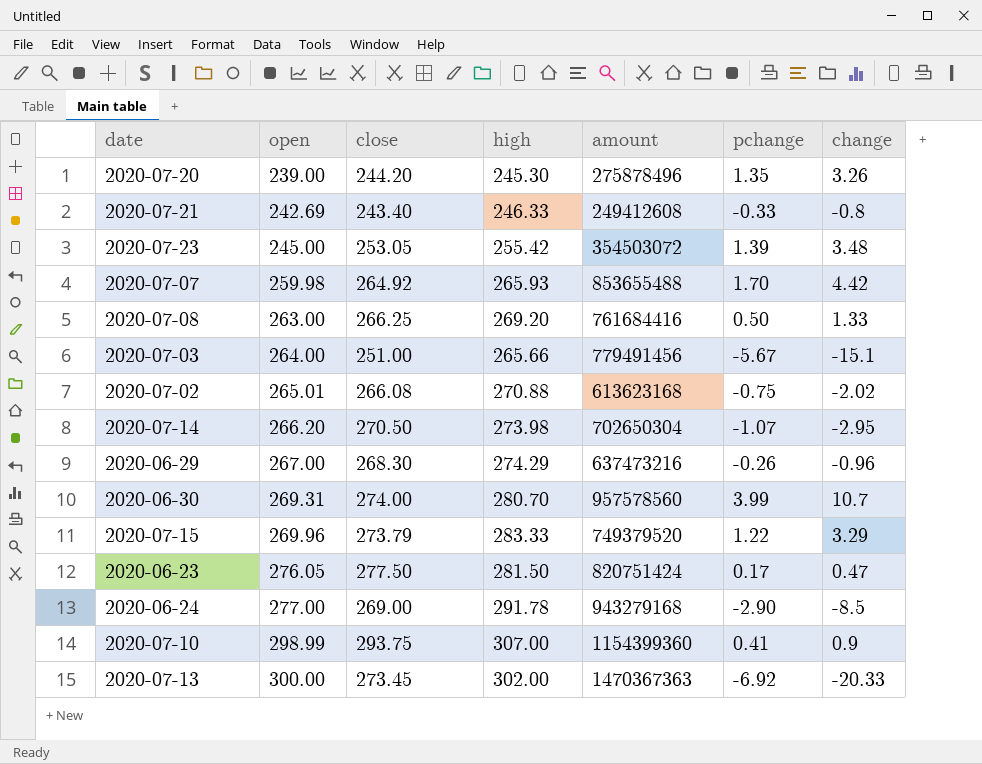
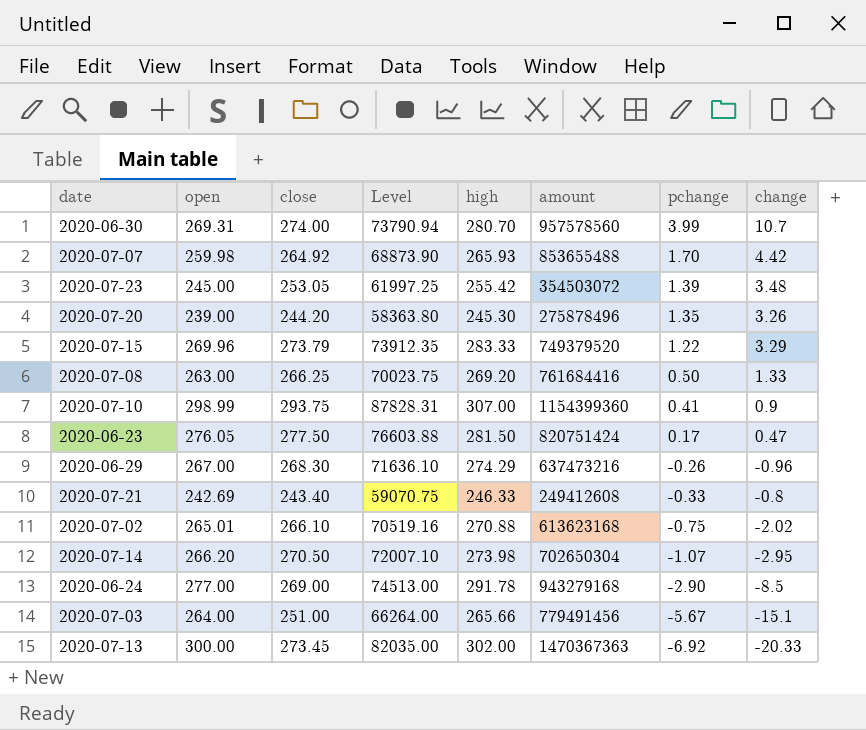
row order: open ascending -> pchange descending
column Level | formula: none -> [open] * [close]
2020-07-02 | close: 266.08 -> 266.10

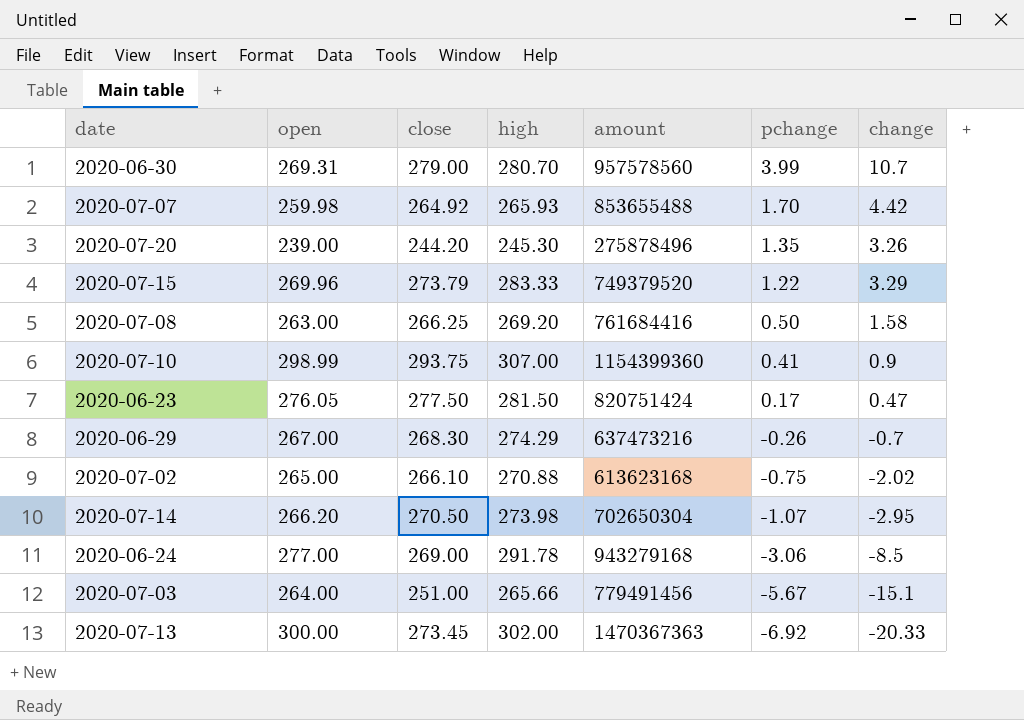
column Level | formula: [open] * [close] -> none
row 2020-07-23: 245.00 | 253.05 | 61997.25 | 255.42 | 354503072 | 1.39 | 3.48 -> none
row 2020-07-21: 242.69 | 243.40 | 59070.75 | 246.33 | 249412608 | -0.33 | -0.8 -> none
2020-06-30 | close: 274.00 -> 279.00
2020-07-08 | change: 1.33 -> 1.58
2020-06-29 | change: -0.96 -> -0.7
2020-07-02 | open: 265.01 -> 265.00
2020-06-24 | pchange: -2.90 -> -3.06

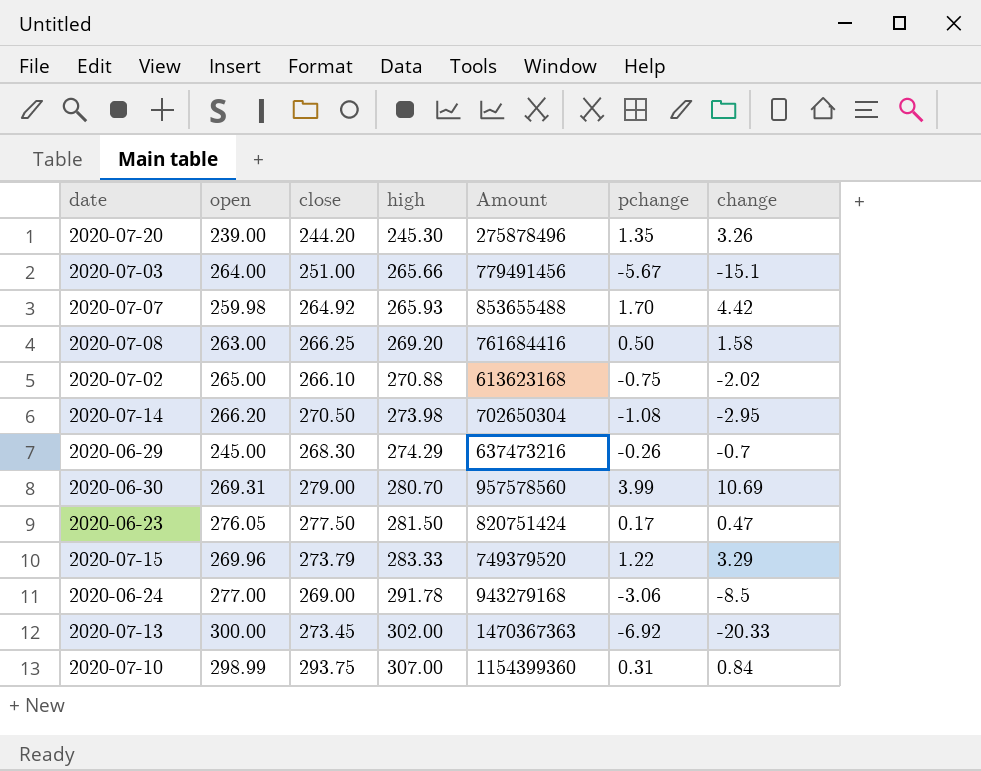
row order: pchange descending -> high ascending
column name: amount -> Amount
2020-07-14 | pchange: -1.07 -> -1.08
2020-06-29 | open: 267.00 -> 245.00
2020-06-30 | change: 10.7 -> 10.69
2020-07-10 | pchange: 0.41 -> 0.31
2020-07-10 | change: 0.9 -> 0.84

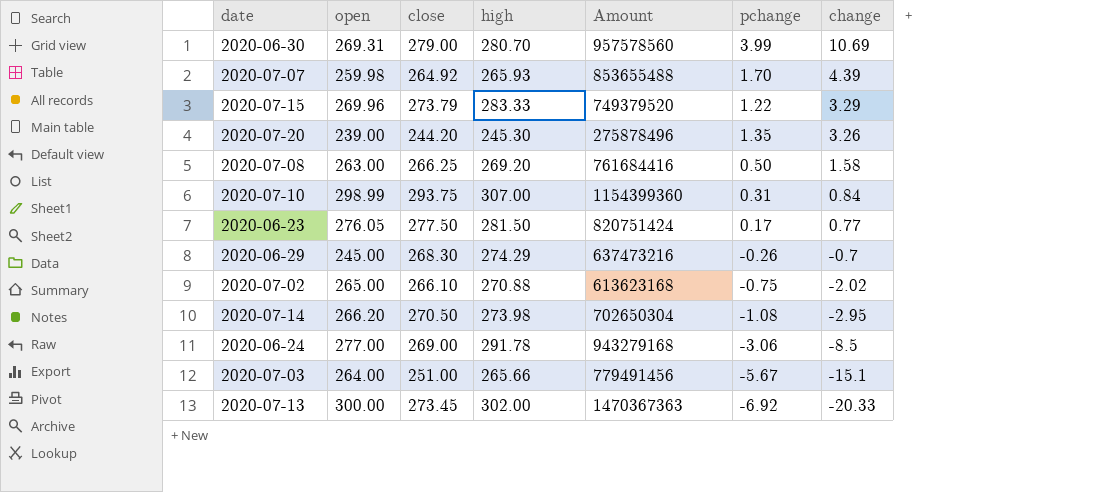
row order: high ascending -> change descending
2020-07-07 | change: 4.42 -> 4.39
2020-06-23 | change: 0.47 -> 0.77

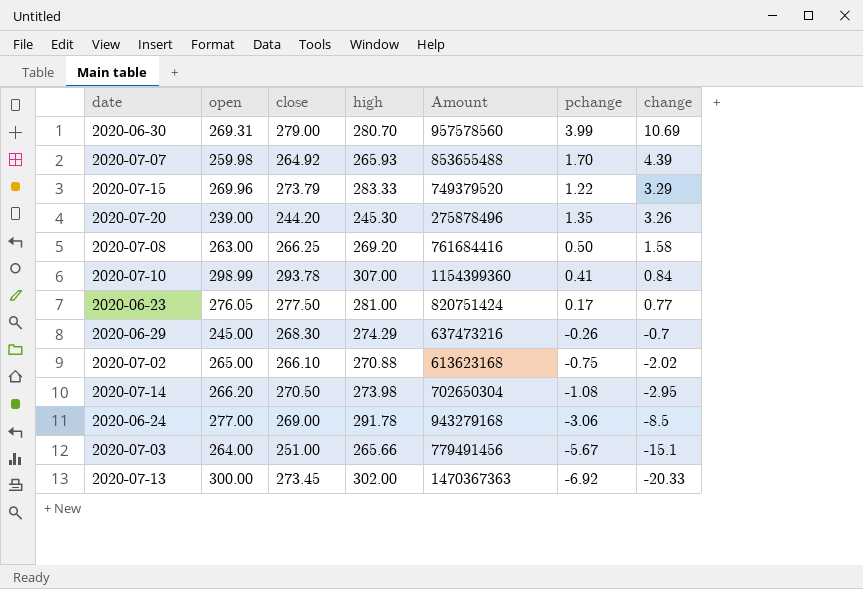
2020-07-10 | close: 293.75 -> 293.78
2020-07-10 | pchange: 0.31 -> 0.41
2020-06-23 | high: 281.50 -> 281.00

